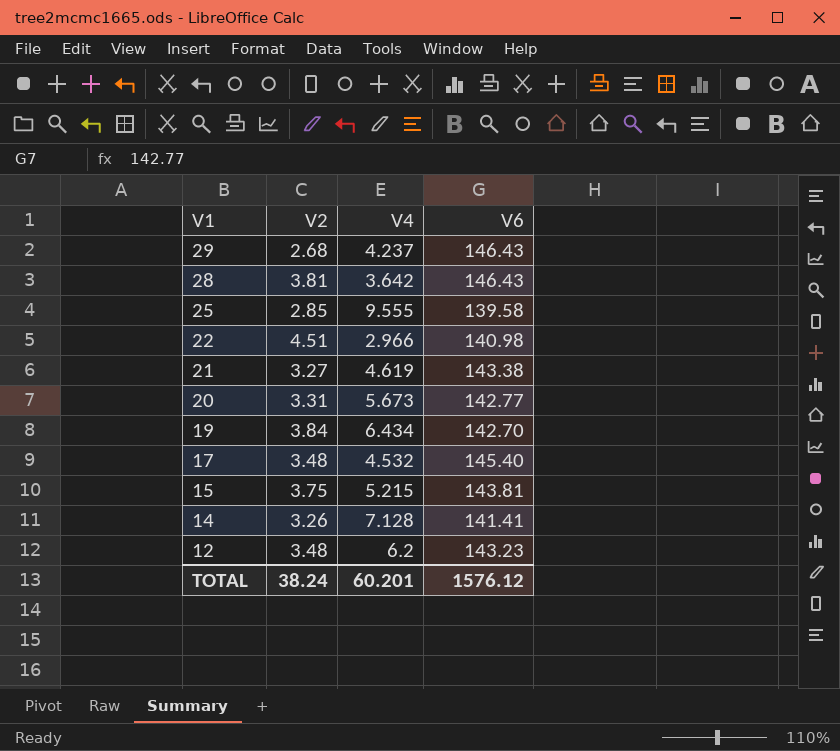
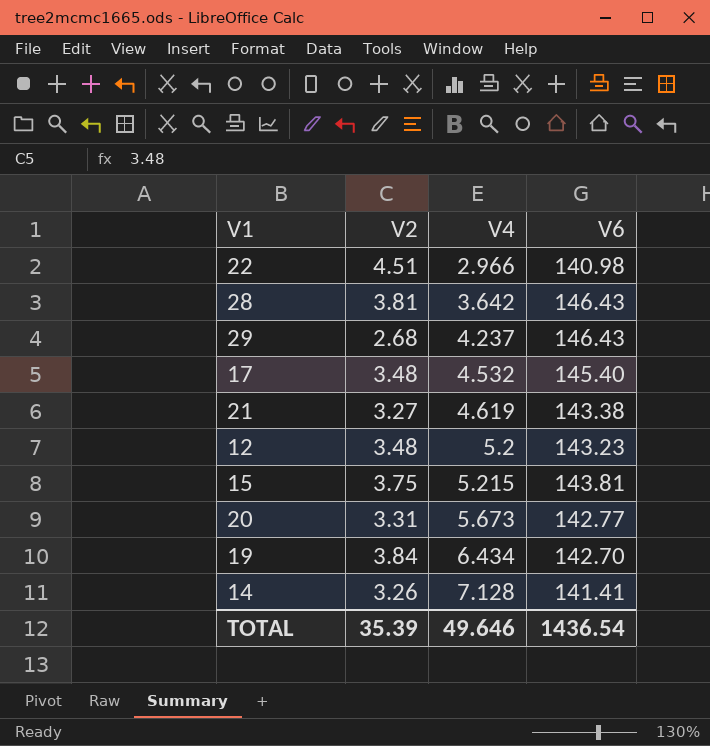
row order: V1 descending -> V4 ascending
row 25: 2.85 | 9.555 | 139.58 -> none
12 | V4: 6.2 -> 5.2
TOTAL | V2: 38.24 -> 35.39
TOTAL | V4: 60.201 -> 49.646
TOTAL | V6: 1576.12 -> 1436.54

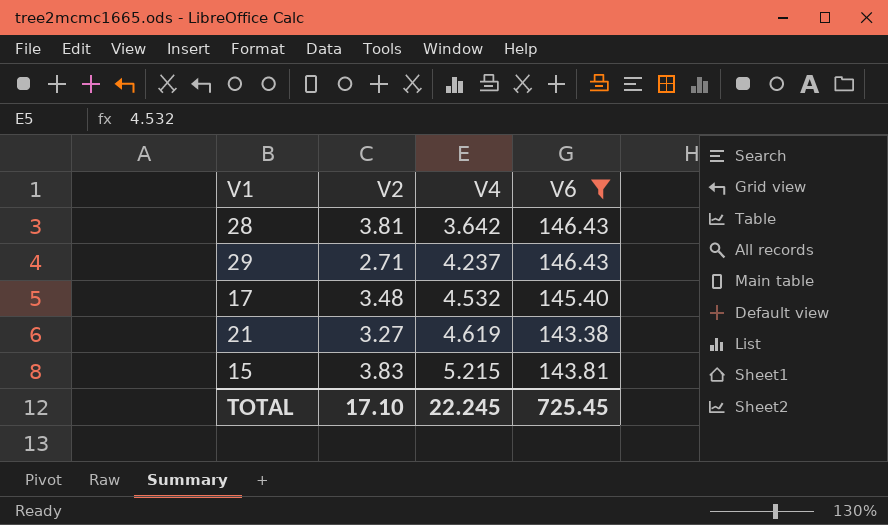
filter: none -> V6 >= 143.38
29 | V2: 2.68 -> 2.71
15 | V2: 3.75 -> 3.83
TOTAL | V2: 35.39 -> 17.10
TOTAL | V4: 49.646 -> 22.245
TOTAL | V6: 1436.54 -> 725.45

